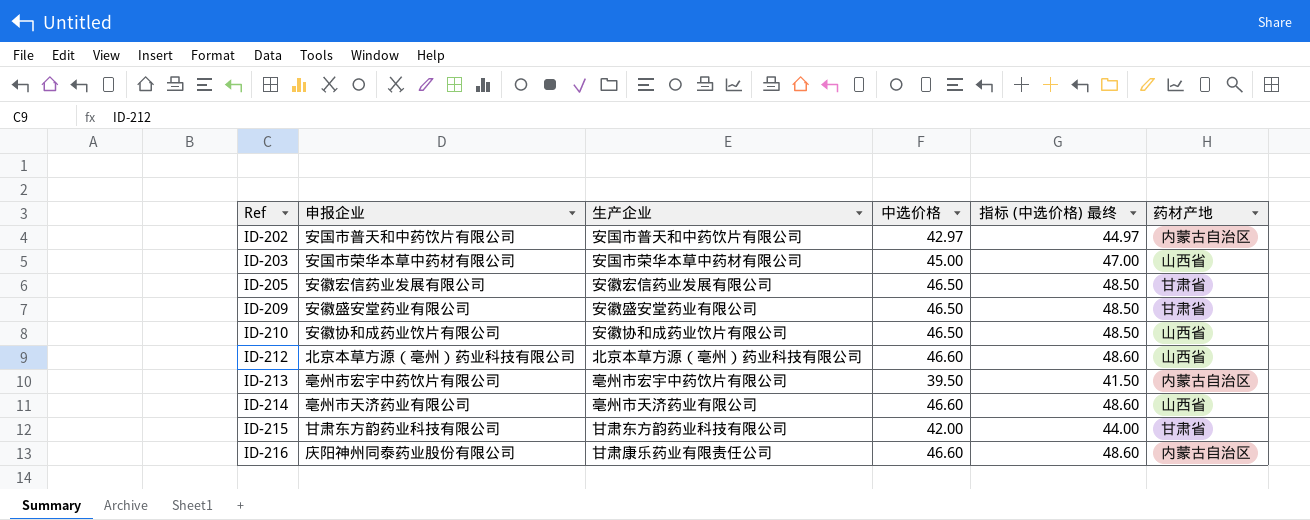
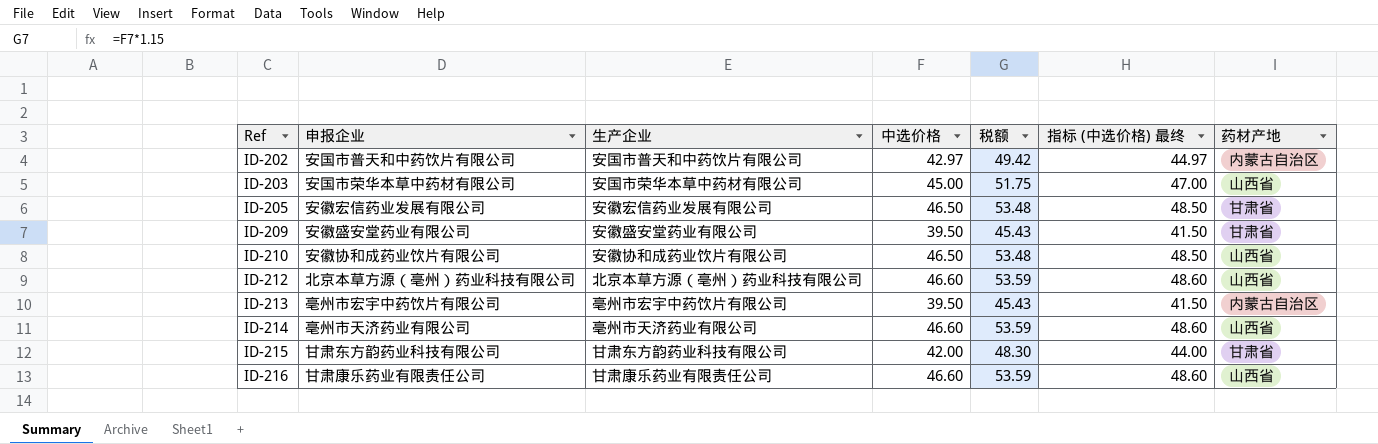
column 税额 | formula: none -> [中选价格] * 1.15
ID-209 | 中选价格: 46.50 -> 39.50
ID-209 | 指标 (中选价格) 最终: 48.50 -> 41.50
ID-216 | 申报企业: 庆阳神州同泰药业股份有限公司 -> 甘肃康乐药业有限责任公司
ID-216 | 药材产地: 内蒙古自治区 -> 山西省

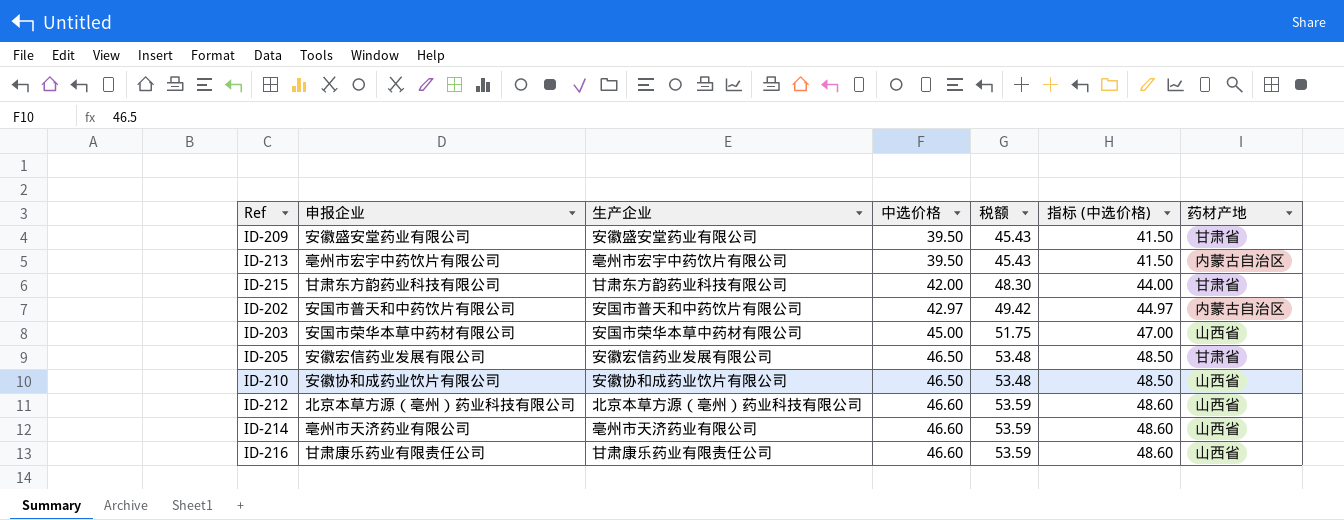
row order: Ref ascending -> 中选价格 ascending
column name: 指标 (中选价格) 最终 -> 指标 (中选价格)

